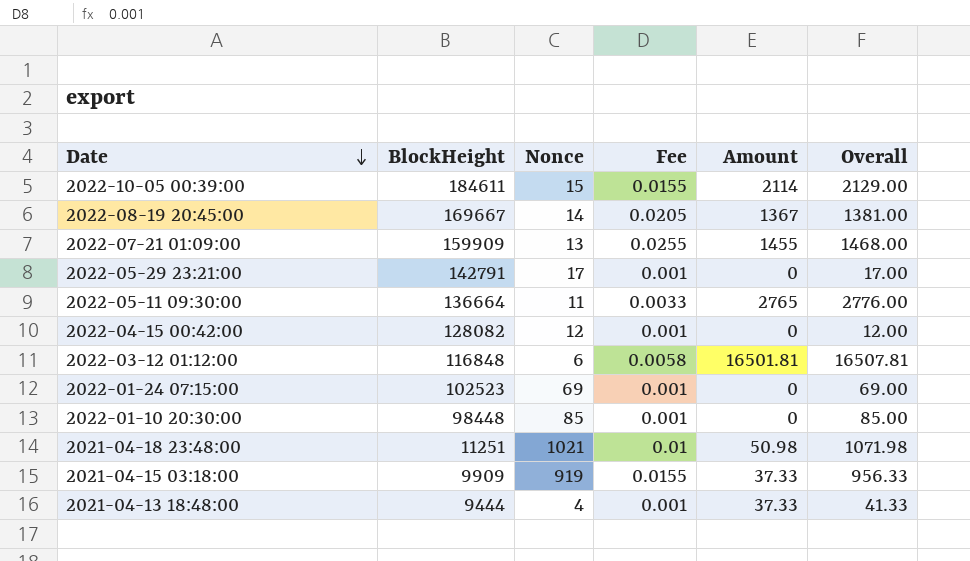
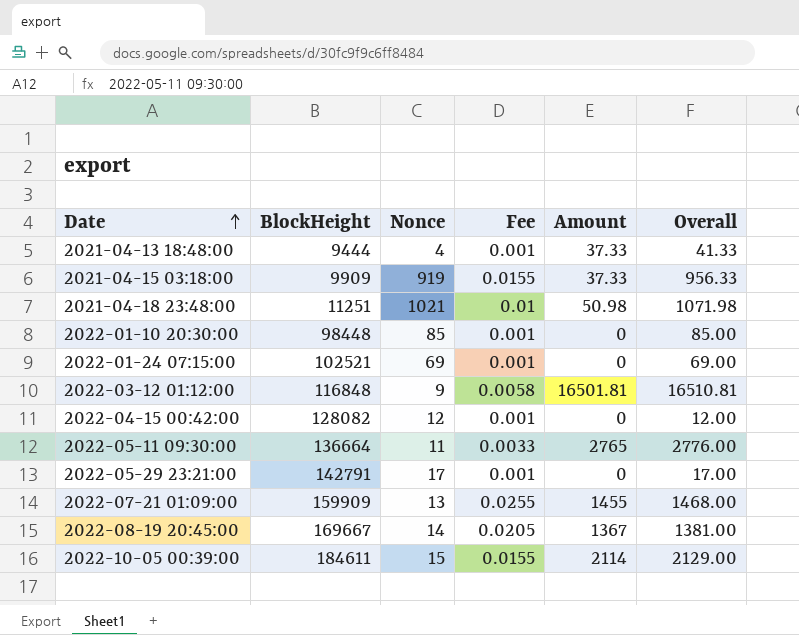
row order: Date descending -> Date ascending
2022-01-24 07:15:00 | BlockHeight: 102523 -> 102521
2022-03-12 01:12:00 | Nonce: 6 -> 9
2022-03-12 01:12:00 | Overall: 16507.81 -> 16510.81

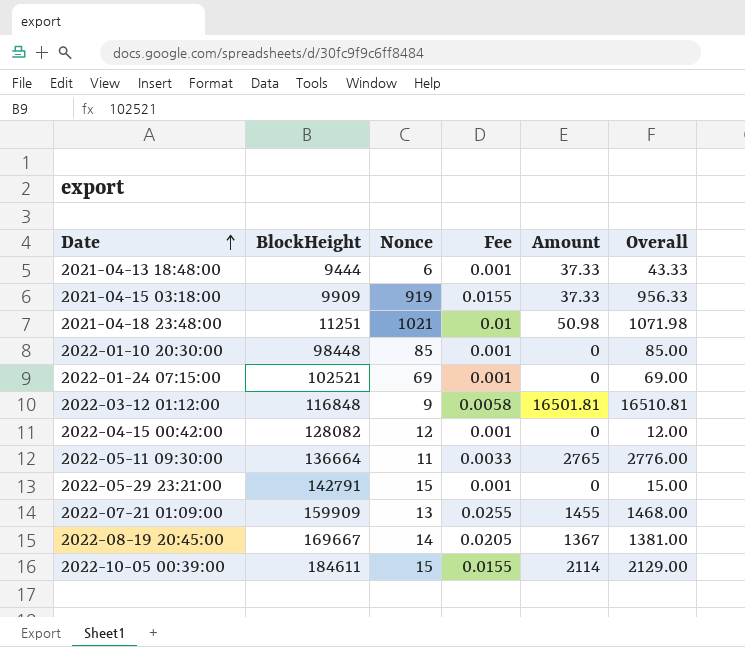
2021-04-13 18:48:00 | Nonce: 4 -> 6
2021-04-13 18:48:00 | Overall: 41.33 -> 43.33
2022-05-29 23:21:00 | Nonce: 17 -> 15
2022-05-29 23:21:00 | Overall: 17.00 -> 15.00

